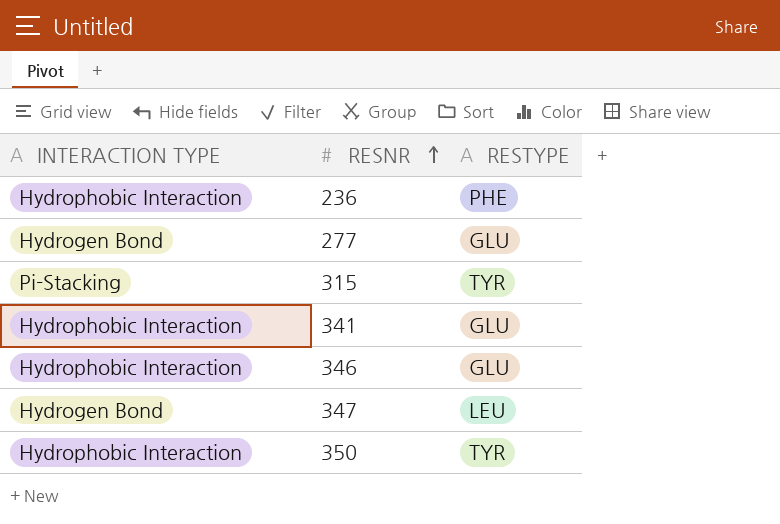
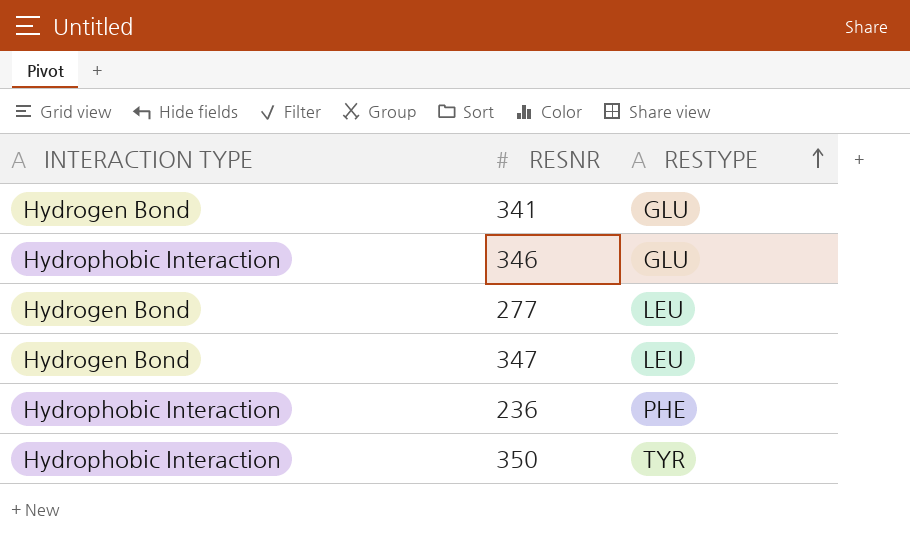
row order: RESNR ascending -> RESTYPE ascending
row 315: Pi-Stacking | TYR -> none
341 | INTERACTION TYPE: Hydrophobic Interaction -> Hydrogen Bond
277 | RESTYPE: GLU -> LEU

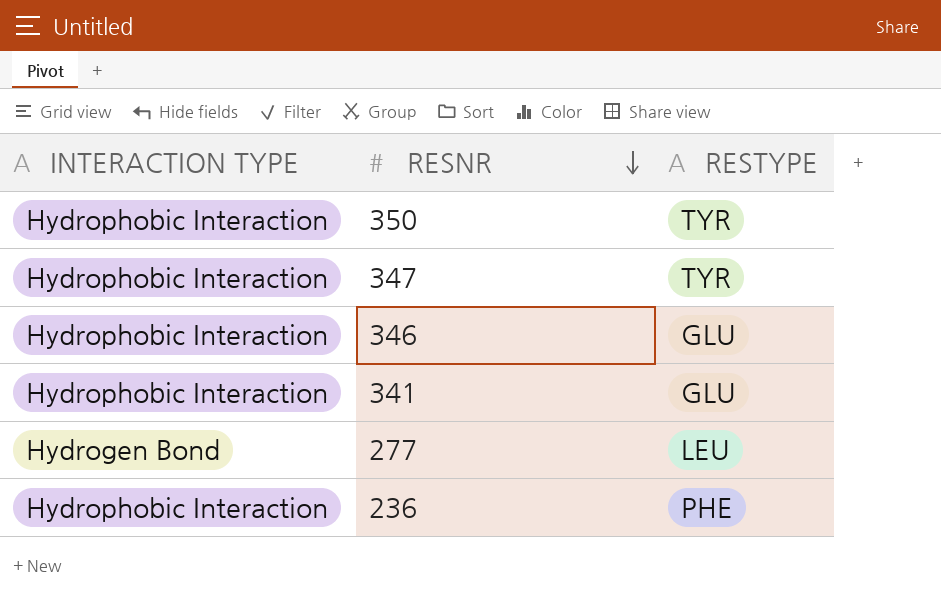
row order: RESTYPE ascending -> RESNR descending
347 | INTERACTION TYPE: Hydrogen Bond -> Hydrophobic Interaction
347 | RESTYPE: LEU -> TYR
341 | INTERACTION TYPE: Hydrogen Bond -> Hydrophobic Interaction

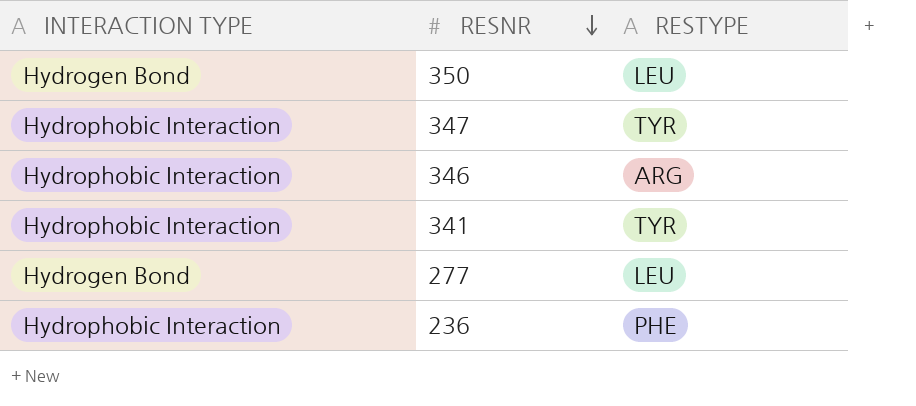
350 | INTERACTION TYPE: Hydrophobic Interaction -> Hydrogen Bond
350 | RESTYPE: TYR -> LEU
346 | RESTYPE: GLU -> ARG
341 | RESTYPE: GLU -> TYR

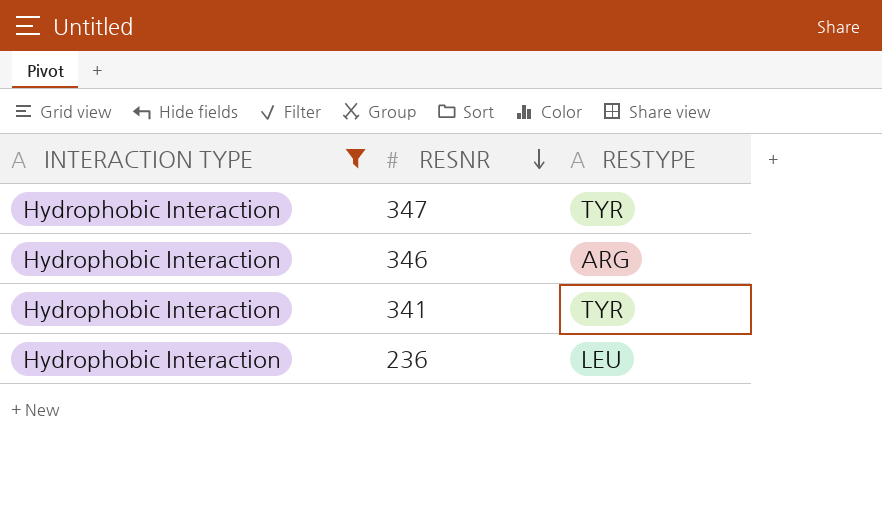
filter: none -> INTERACTION TYPE = Hydrophobic Interaction
236 | RESTYPE: PHE -> LEU

